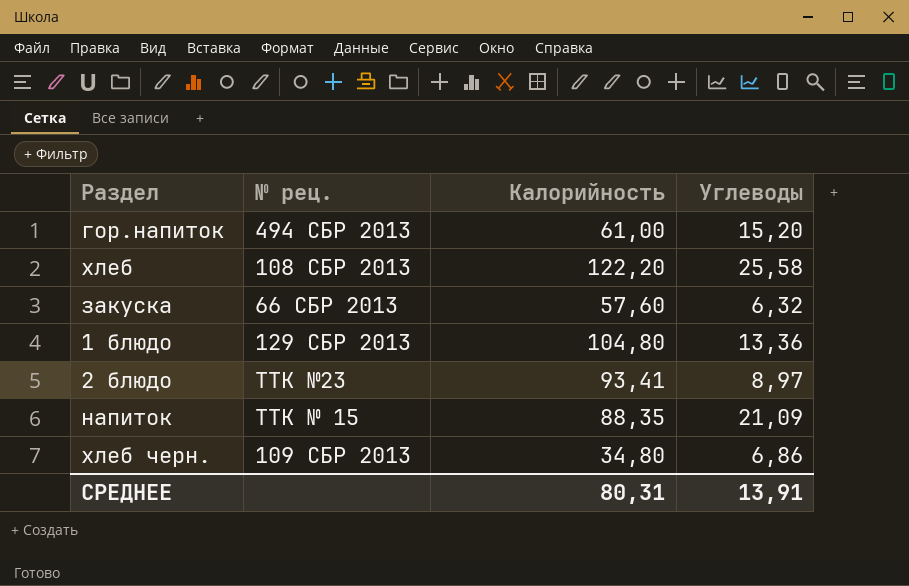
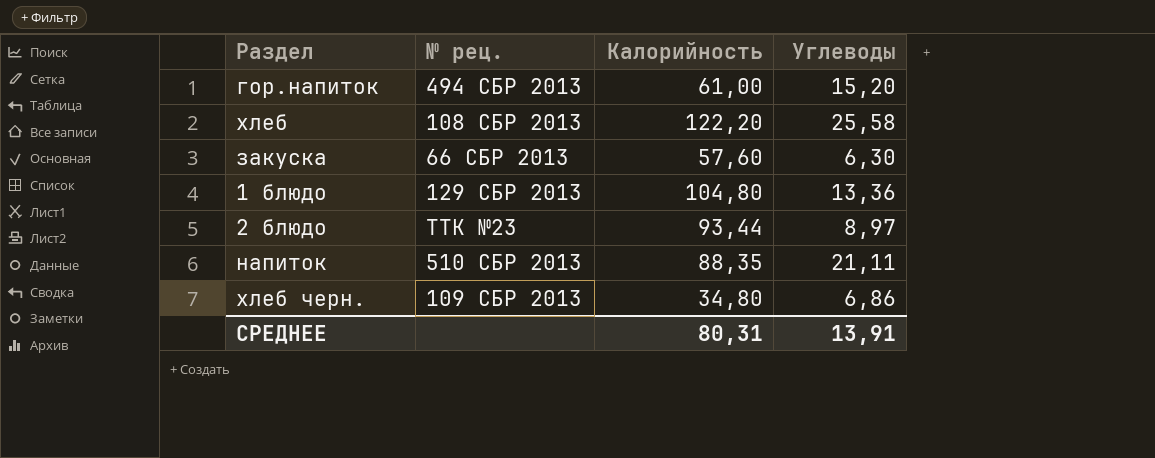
закуска | Углеводы: 6,32 -> 6,30
2 блюдо | Калорийность: 93,41 -> 93,44
напиток | № рец.: ТТК № 15 -> 510 СБР 2013
напиток | Углеводы: 21,09 -> 21,11

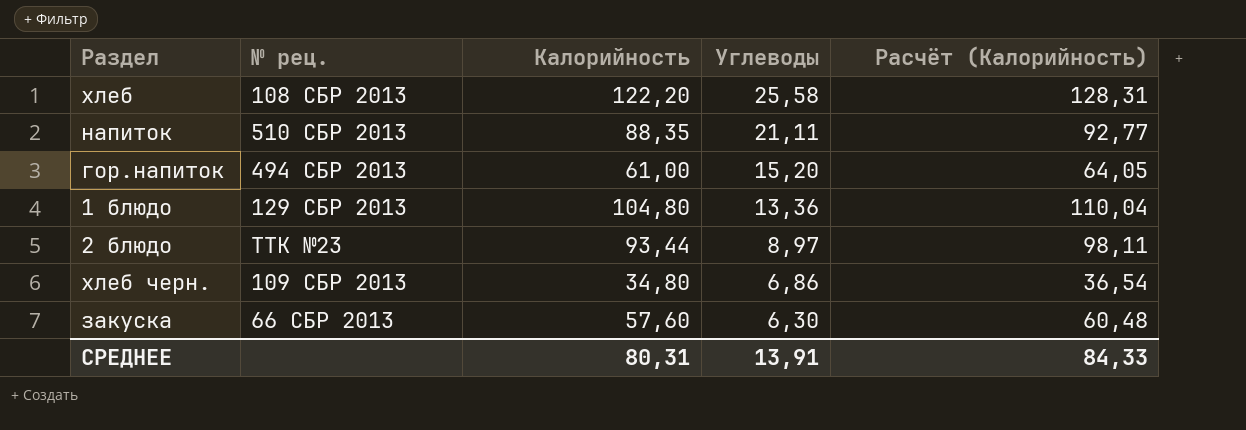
row order: none -> Углеводы descending
column Расчёт (Калорийность) | formula: none -> [Калорийность] * 1,05

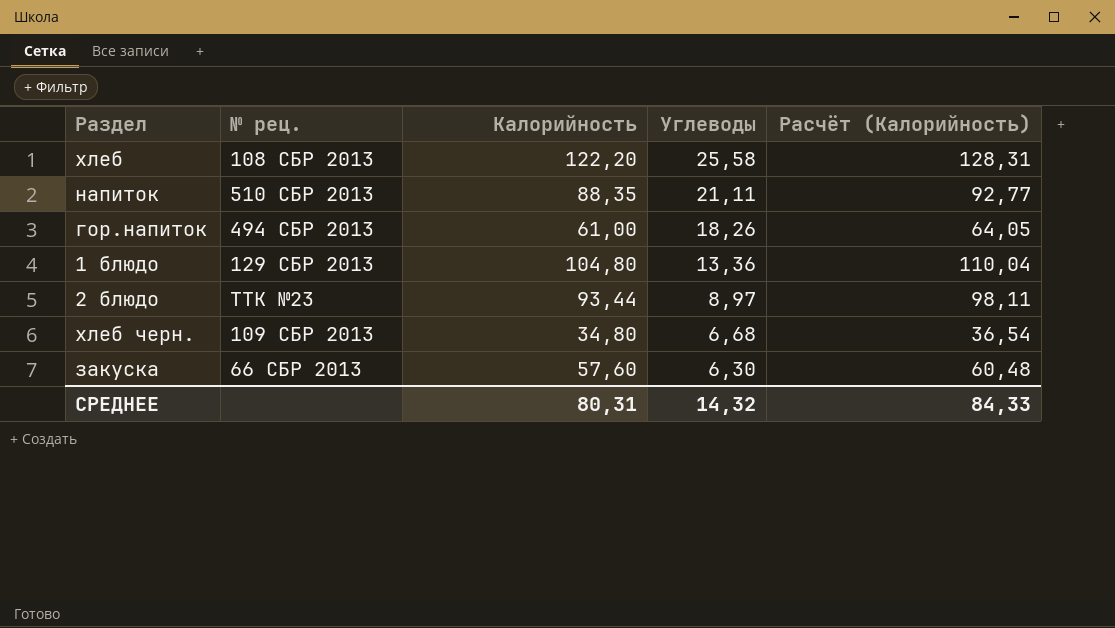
гор.напиток | Углеводы: 15,20 -> 18,26
хлеб черн. | Углеводы: 6,86 -> 6,68
СРЕДНЕЕ | Углеводы: 13,91 -> 14,32

